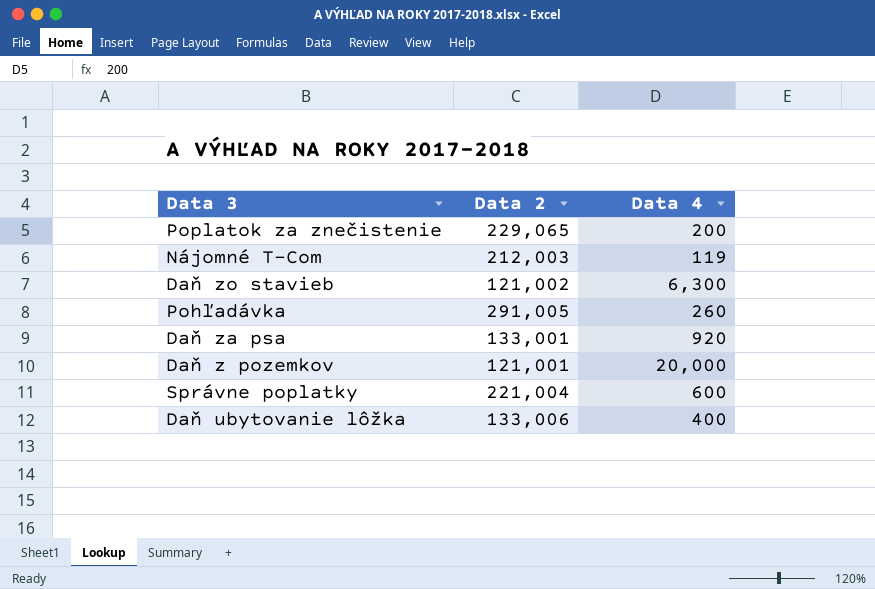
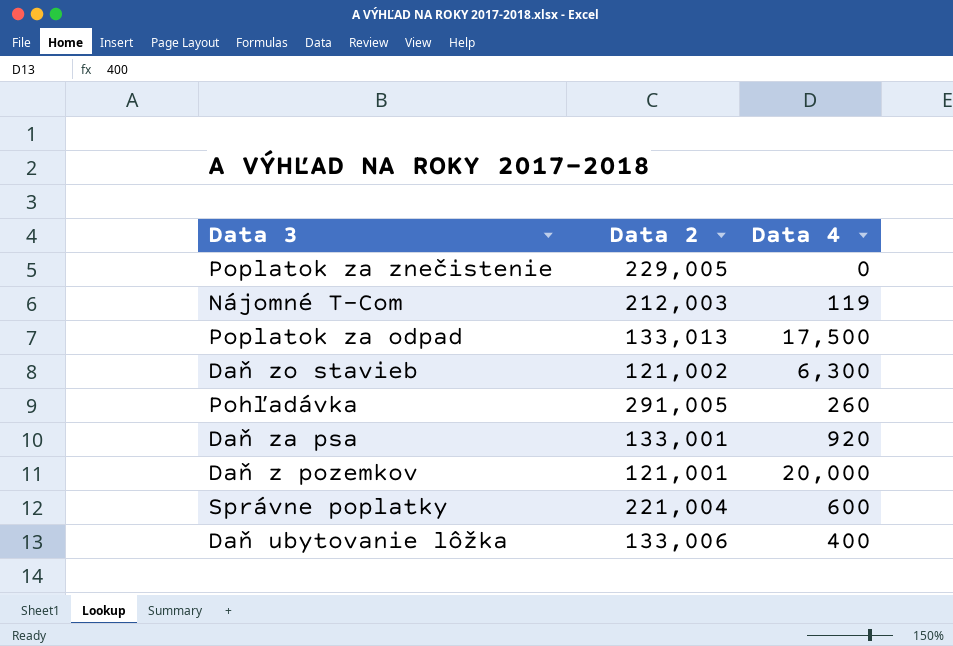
Poplatok za znečistenie | Data 2: 229,065 -> 229,005
Poplatok za znečistenie | Data 4: 200 -> 0
row Poplatok za odpad: none -> 133,013 | 17,500

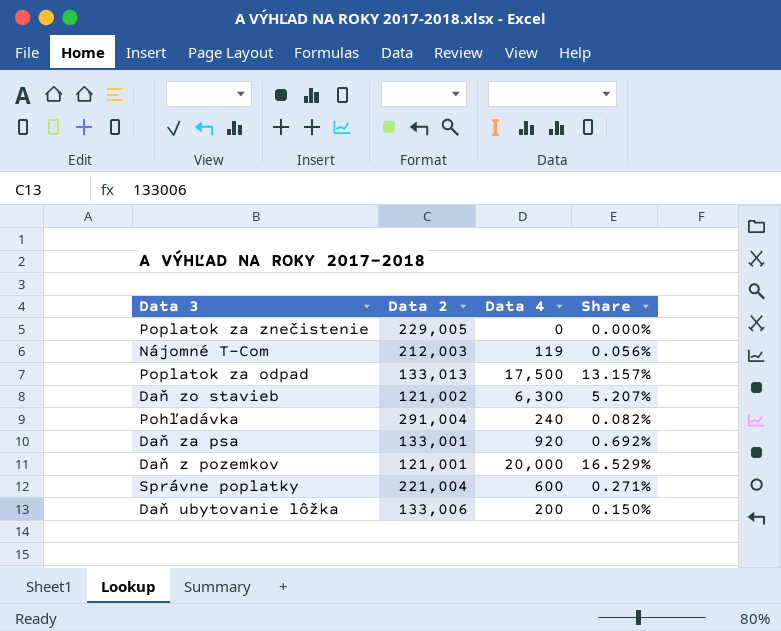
column Share | formula: none -> [Data 4] / [Data 2]
Pohľadávka | Data 2: 291,005 -> 291,004
Pohľadávka | Data 4: 260 -> 240
Daň ubytovanie lôžka | Data 4: 400 -> 200

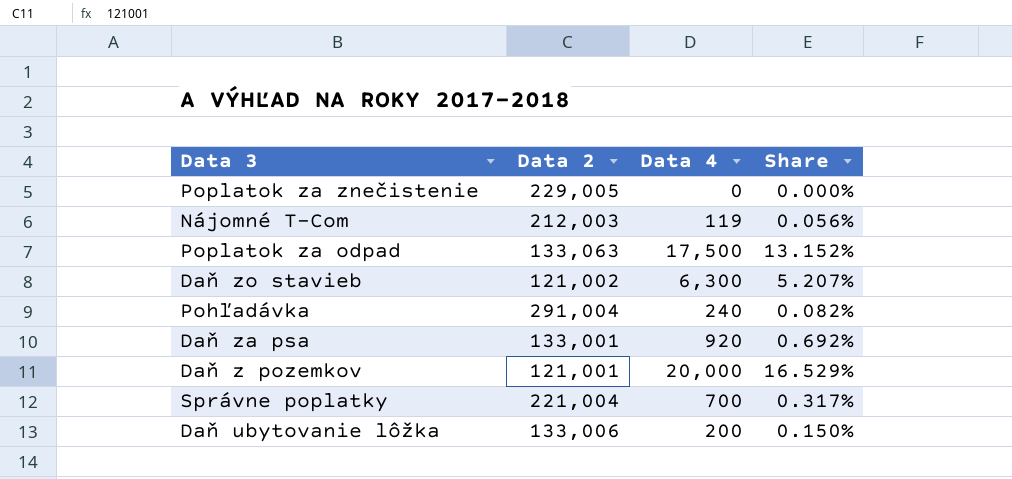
Poplatok za odpad | Data 2: 133,013 -> 133,063
Poplatok za odpad | Share: 13.157% -> 13.152%
Správne poplatky | Data 4: 600 -> 700
Správne poplatky | Share: 0.271% -> 0.317%

